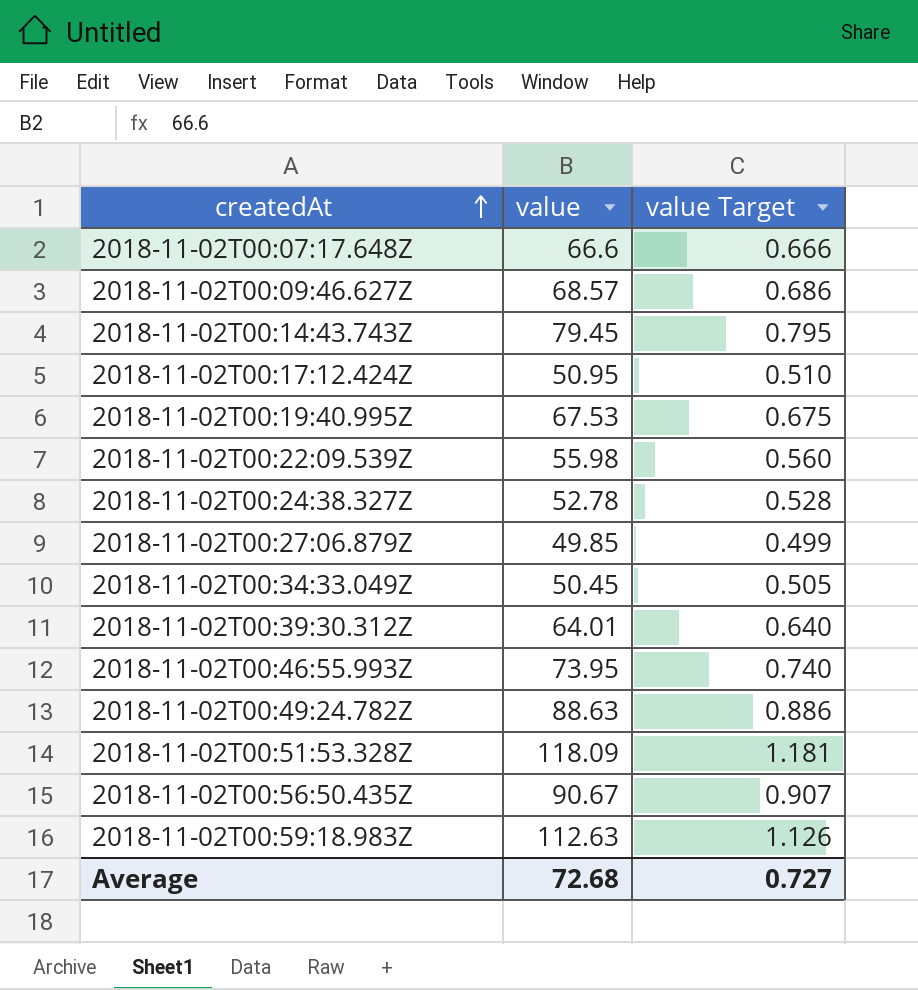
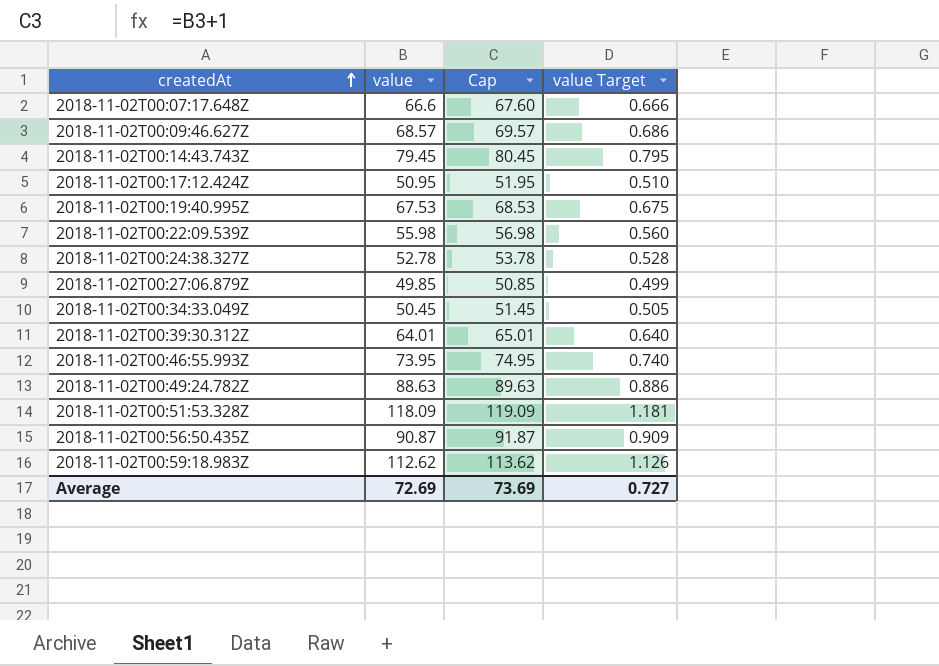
column Cap | formula: none -> [value] + 1
2018-11-02T00:56:50.435Z | value: 90.67 -> 90.87
2018-11-02T00:56:50.435Z | value Target: 0.907 -> 0.909
2018-11-02T00:59:18.983Z | value: 112.63 -> 112.62
Average | value: 72.68 -> 72.69

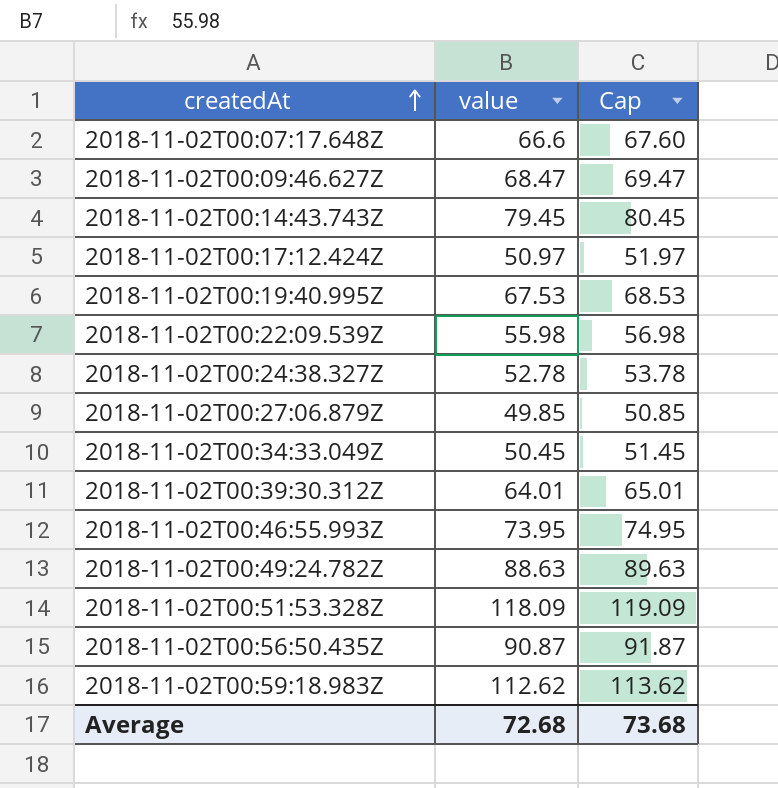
column value Target | formula: [value] * 0.01 -> none
2018-11-02T00:09:46.627Z | value: 68.57 -> 68.47
2018-11-02T00:09:46.627Z | Cap: 69.57 -> 69.47
2018-11-02T00:17:12.424Z | value: 50.95 -> 50.97
2018-11-02T00:17:12.424Z | Cap: 51.95 -> 51.97
Average | value: 72.69 -> 72.68
Average | Cap: 73.69 -> 73.68

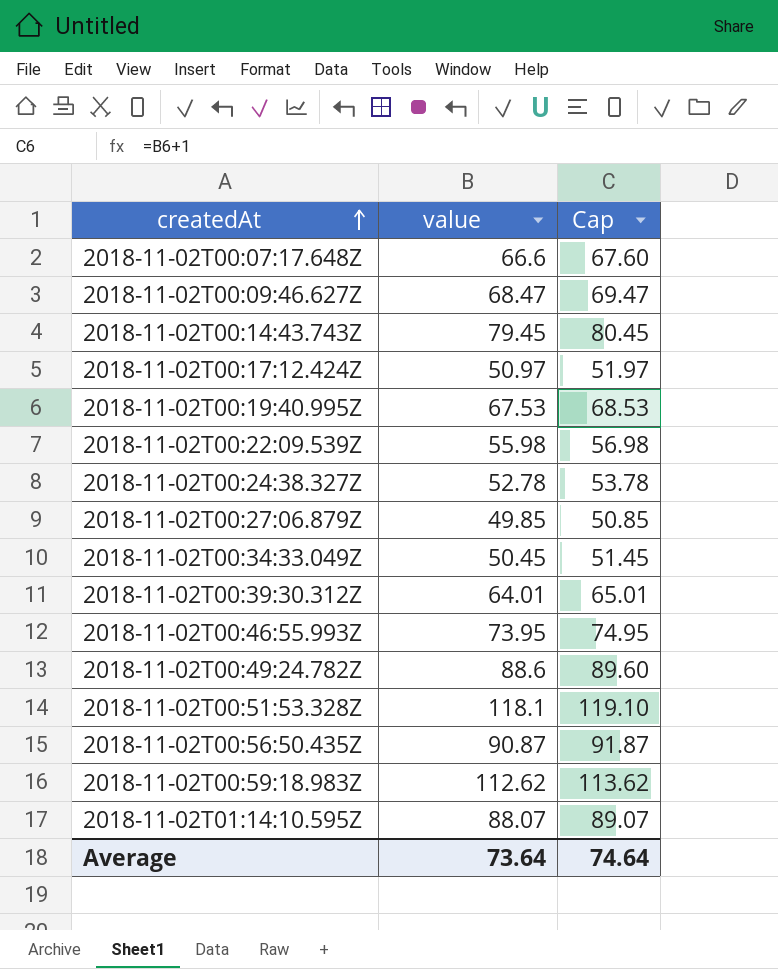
2018-11-02T00:49:24.782Z | value: 88.63 -> 88.6
2018-11-02T00:49:24.782Z | Cap: 89.63 -> 89.60
2018-11-02T00:51:53.328Z | value: 118.09 -> 118.1
2018-11-02T00:51:53.328Z | Cap: 119.09 -> 119.10
row 2018-11-02T01:14:10.595Z: none -> 88.07 | 89.07
Average | value: 72.68 -> 73.64
Average | Cap: 73.68 -> 74.64

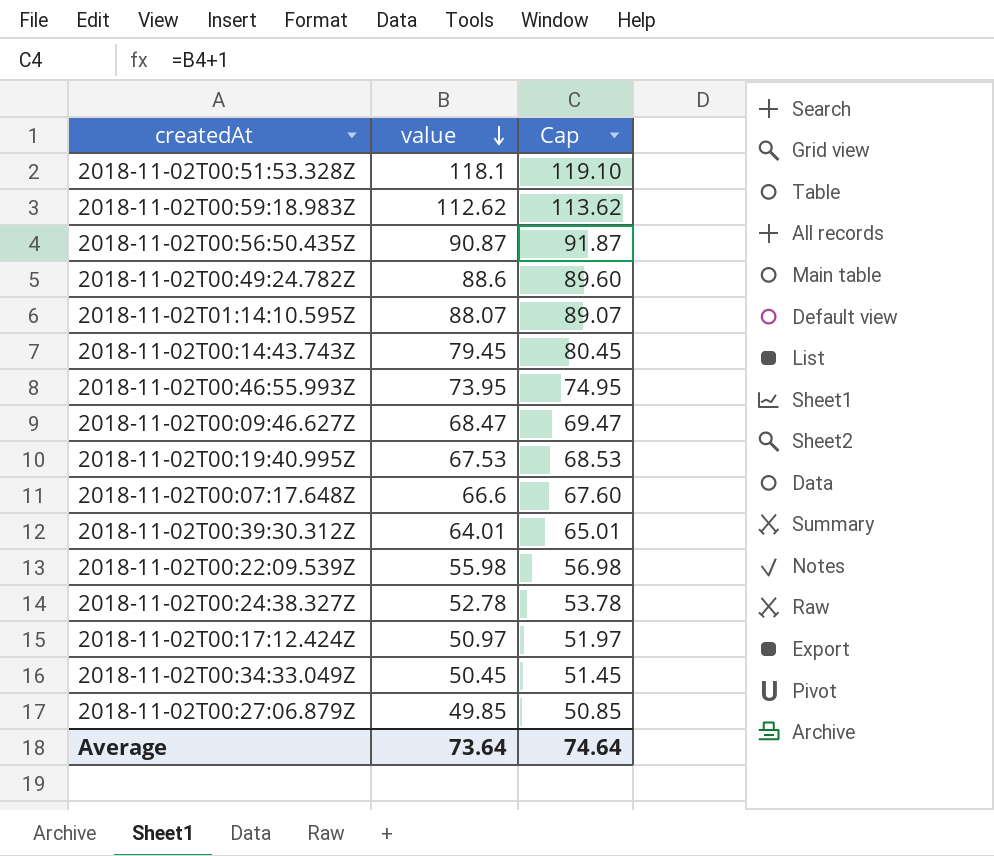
row order: createdAt ascending -> value descending

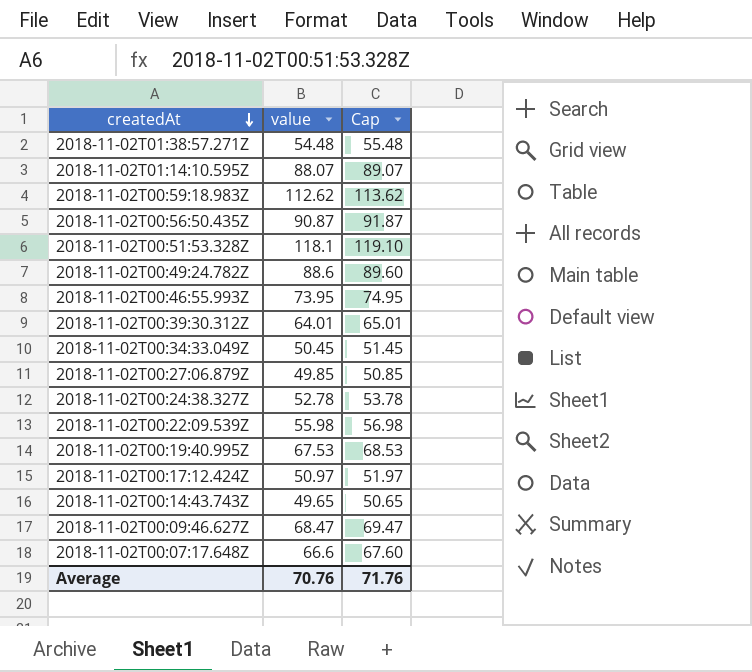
row order: value descending -> createdAt descending
row 2018-11-02T01:38:57.271Z: none -> 54.48 | 55.48
2018-11-02T00:14:43.743Z | value: 79.45 -> 49.65
2018-11-02T00:14:43.743Z | Cap: 80.45 -> 50.65
Average | value: 73.64 -> 70.76
Average | Cap: 74.64 -> 71.76

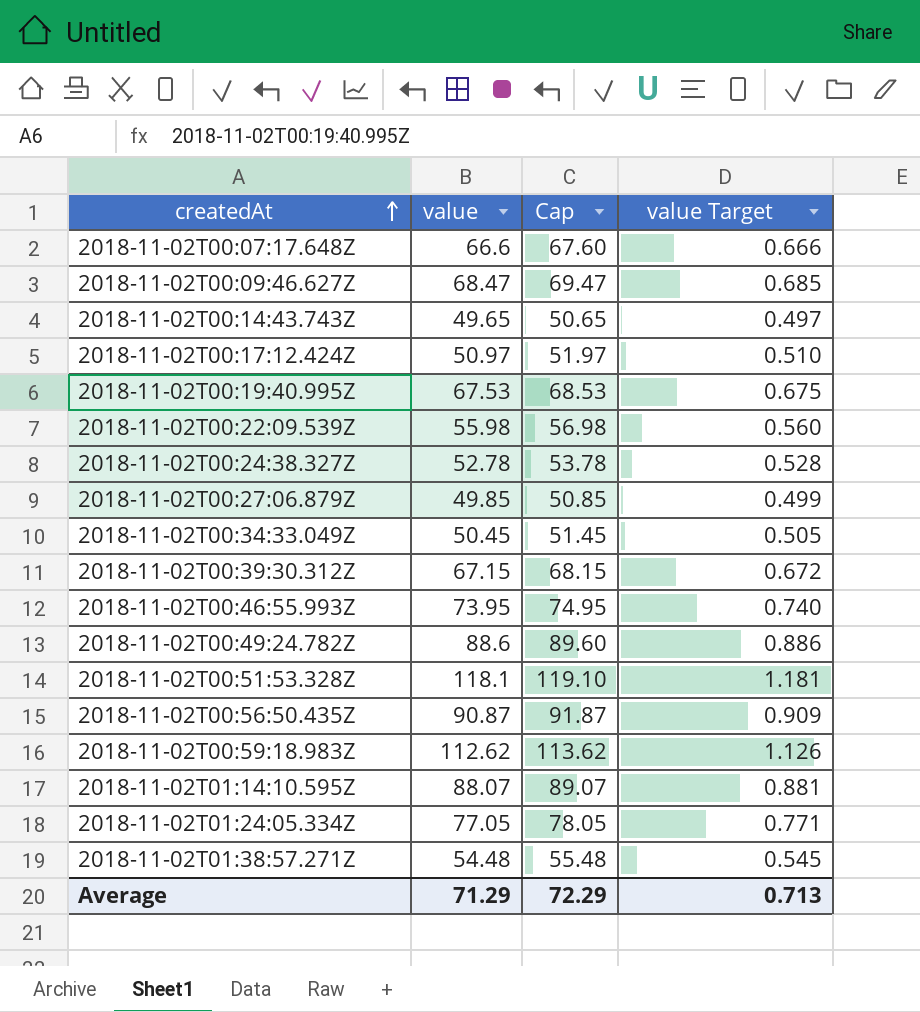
row order: createdAt descending -> createdAt ascending
column value Target | formula: none -> [value] * 0.01
2018-11-02T00:39:30.312Z | value: 64.01 -> 67.15
2018-11-02T00:39:30.312Z | Cap: 65.01 -> 68.15
row 2018-11-02T01:24:05.334Z: none -> 77.05 | 78.05 | 0.771
Average | value: 70.76 -> 71.29
Average | Cap: 71.76 -> 72.29

